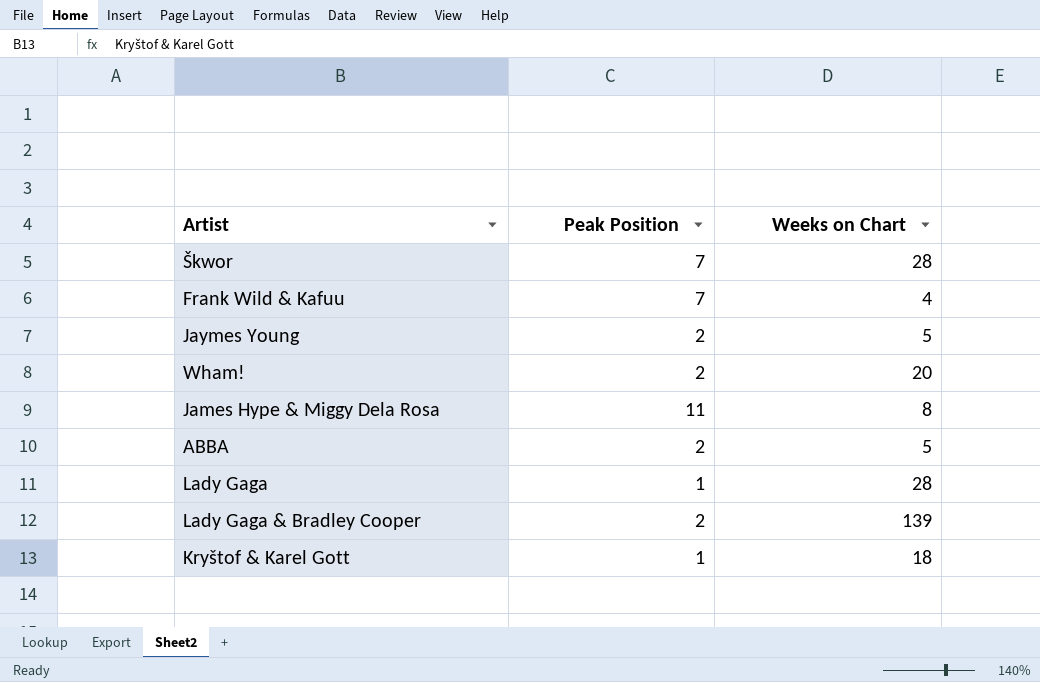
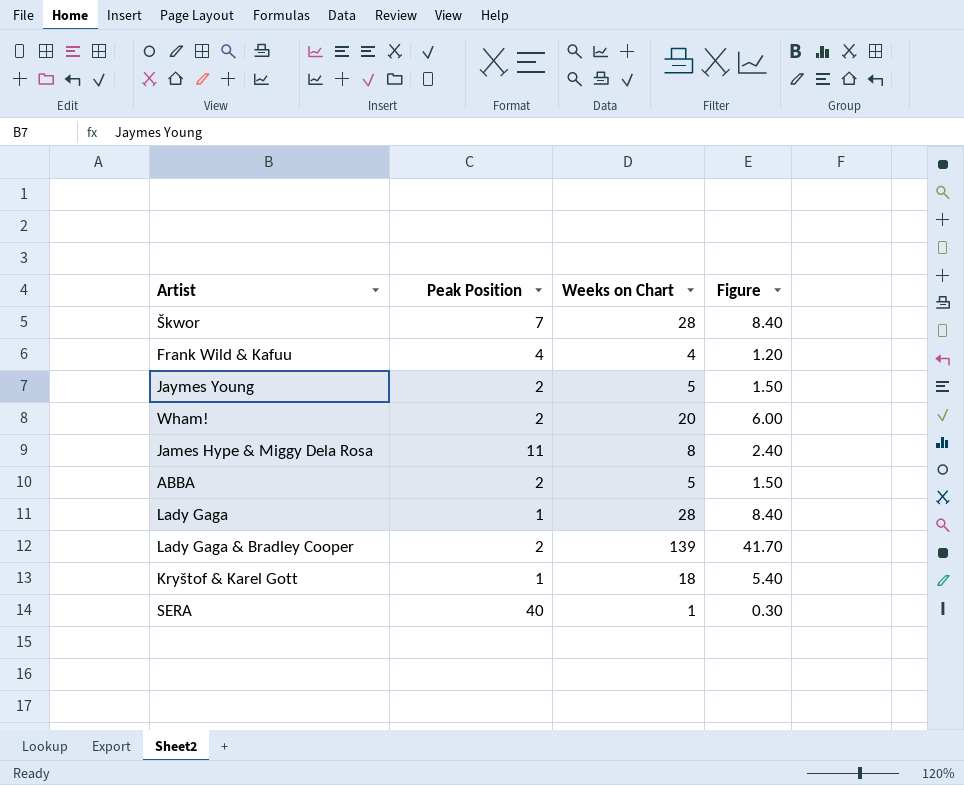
column Figure | formula: none -> [Weeks on Chart] * 0.3
Frank Wild & Kafuu | Peak Position: 7 -> 4
row SERA: none -> 40 | 1 | 0.30

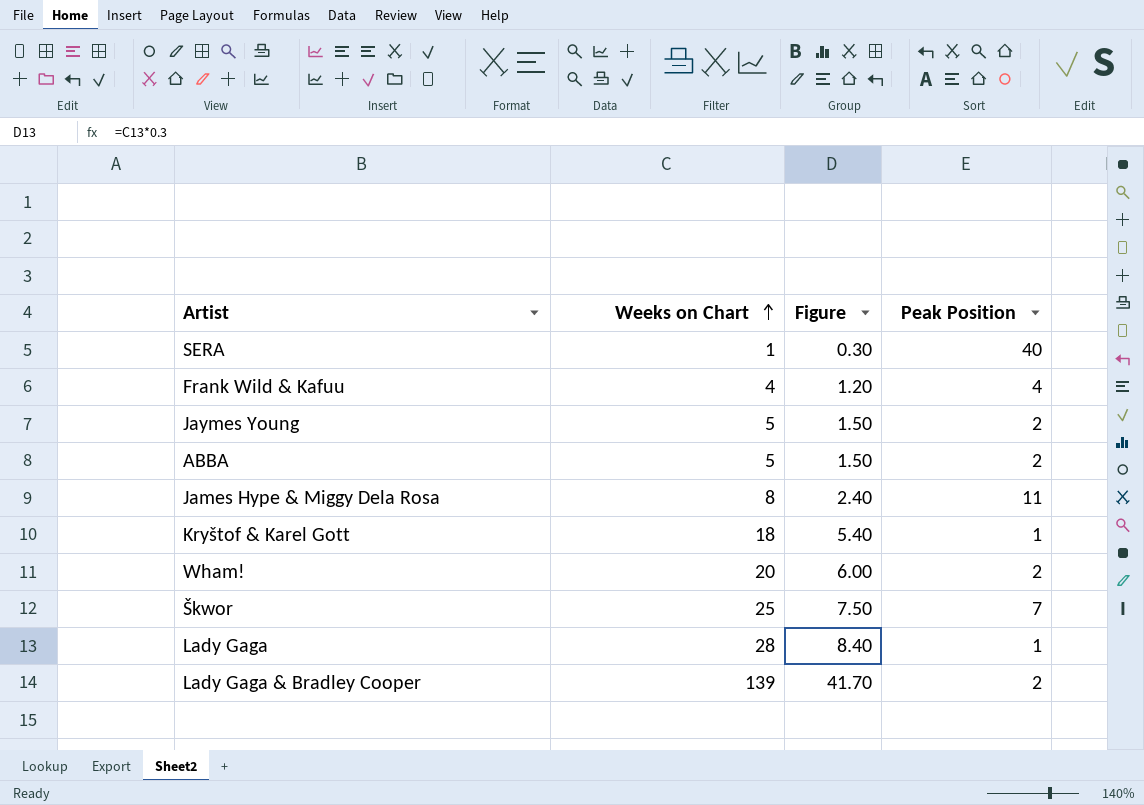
row order: none -> Weeks on Chart ascending
column Peak Position | position: 2 -> 4
Škwor | Weeks on Chart: 28 -> 25
Škwor | Figure: 8.40 -> 7.50

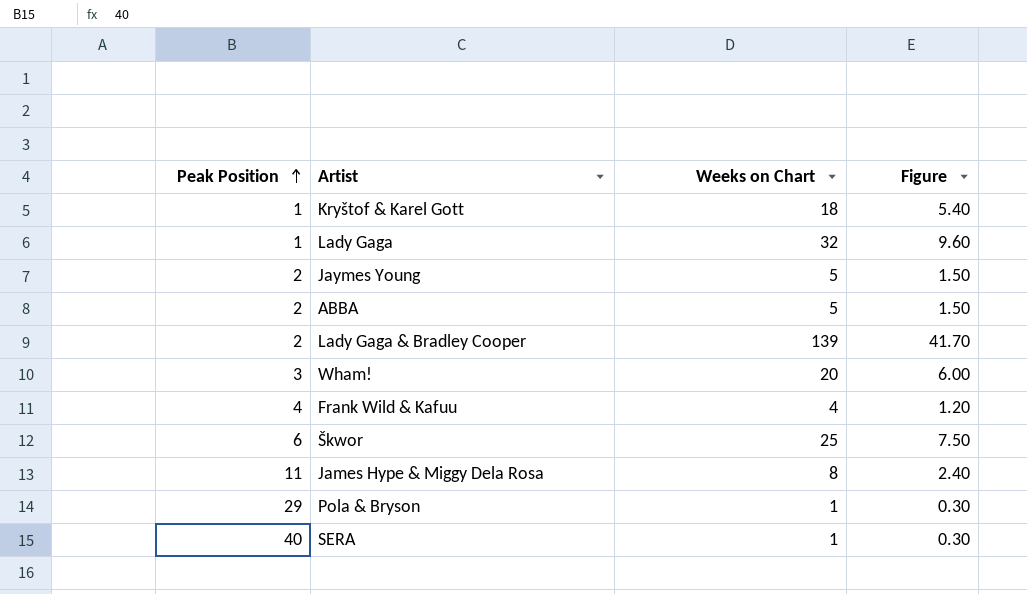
row order: Weeks on Chart ascending -> Peak Position ascending
column Peak Position | position: 4 -> 1
Lady Gaga | Weeks on Chart: 28 -> 32
Lady Gaga | Figure: 8.40 -> 9.60
Wham! | Peak Position: 2 -> 3
Škwor | Peak Position: 7 -> 6
row Pola & Bryson: none -> 29 | 1 | 0.30

